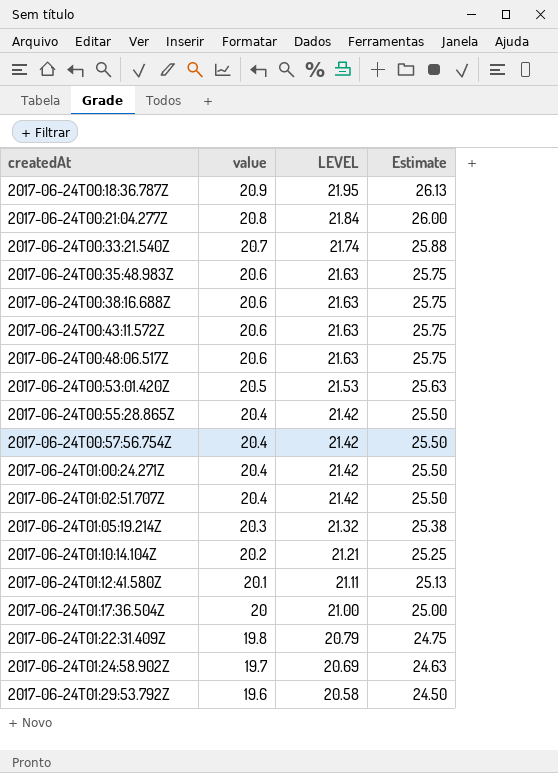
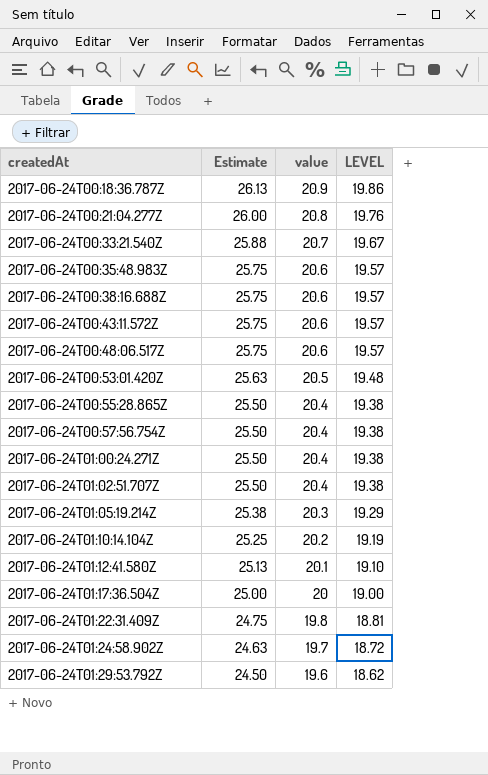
column Estimate | position: 4 -> 2
column LEVEL | formula: [value] * 1.05 -> [value] * 0.95

